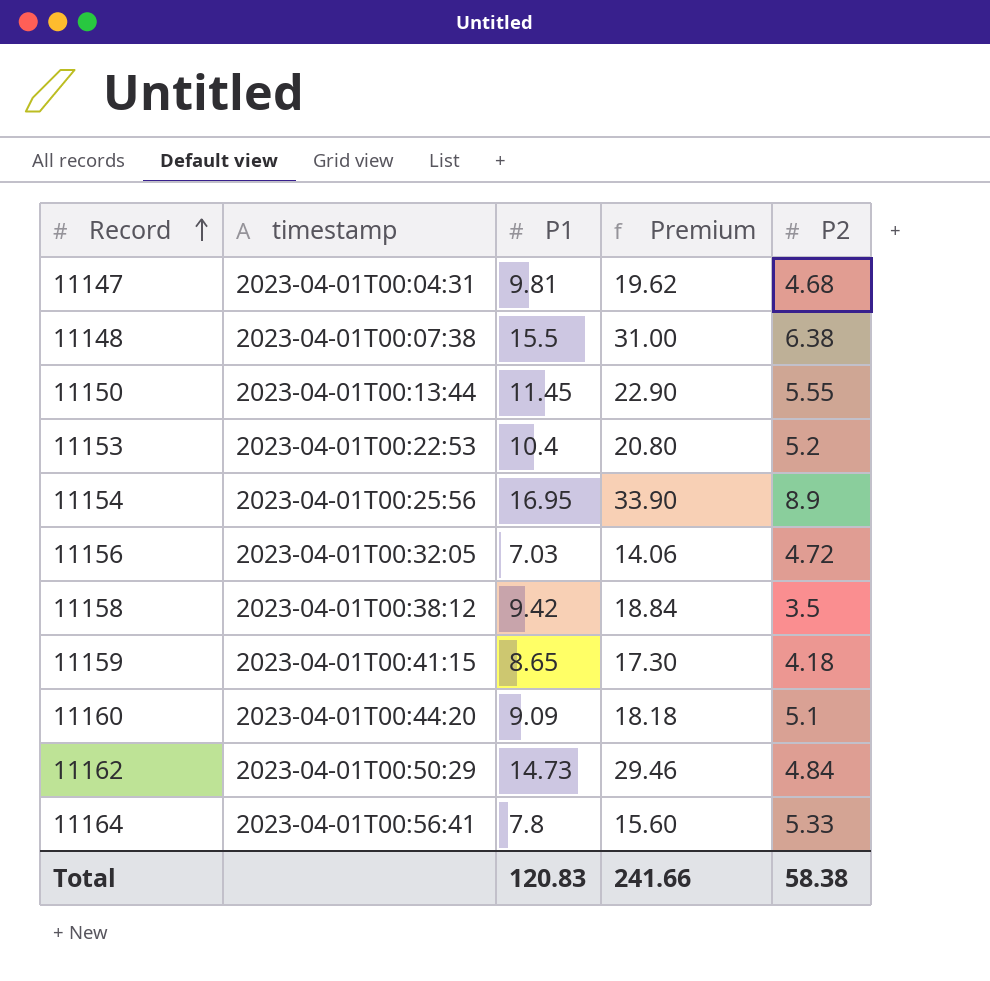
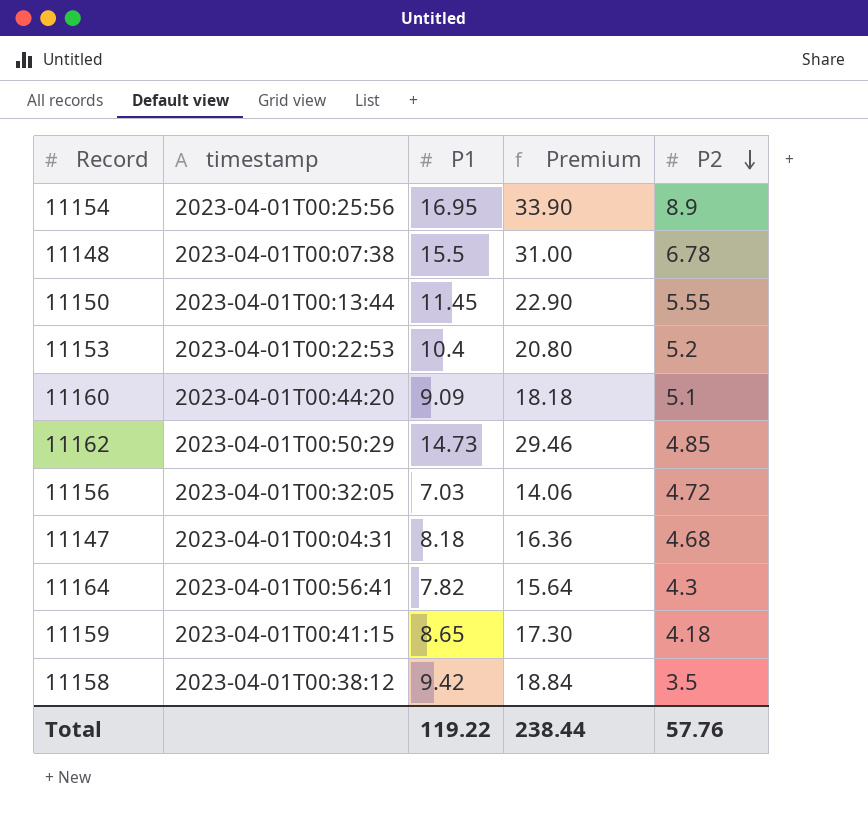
row order: Record ascending -> P2 descending
11148 | P2: 6.38 -> 6.78
11162 | P2: 4.84 -> 4.85
11147 | P1: 9.81 -> 8.18
11147 | Premium: 19.62 -> 16.36
11164 | P1: 7.8 -> 7.82
11164 | Premium: 15.60 -> 15.64
11164 | P2: 5.33 -> 4.3
Total | P1: 120.83 -> 119.22
Total | Premium: 241.66 -> 238.44
Total | P2: 58.38 -> 57.76

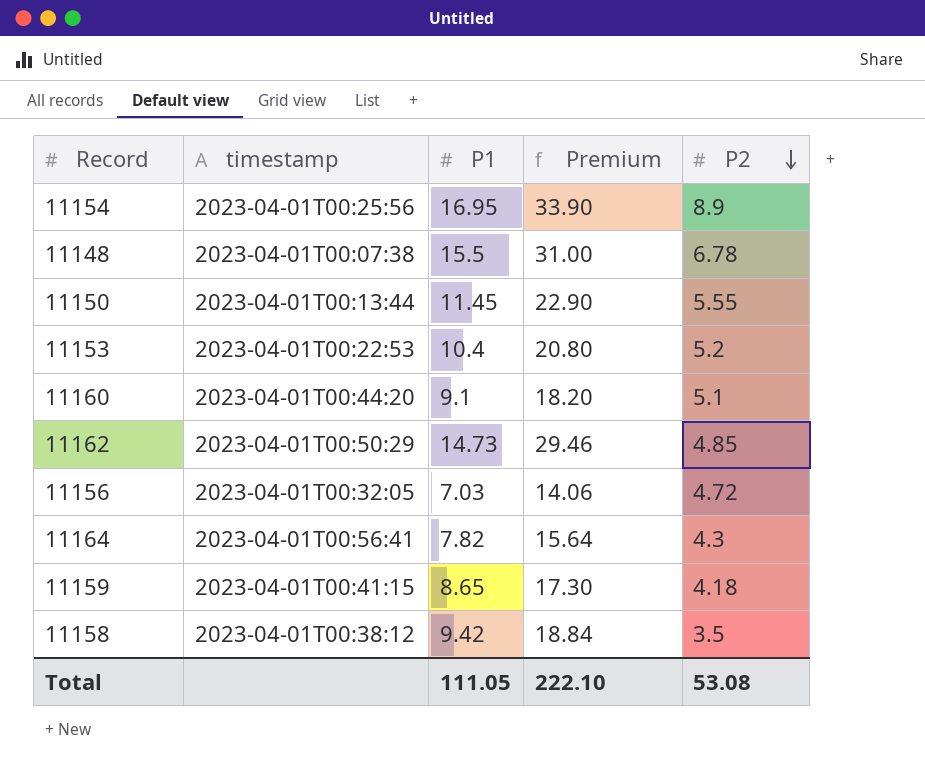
row 11147: 2023-04-01T00:04:31 | 8.18 | 16.36 | 4.68 -> none
11160 | P1: 9.09 -> 9.1
11160 | Premium: 18.18 -> 18.20
Total | P1: 119.22 -> 111.05
Total | Premium: 238.44 -> 222.10
Total | P2: 57.76 -> 53.08

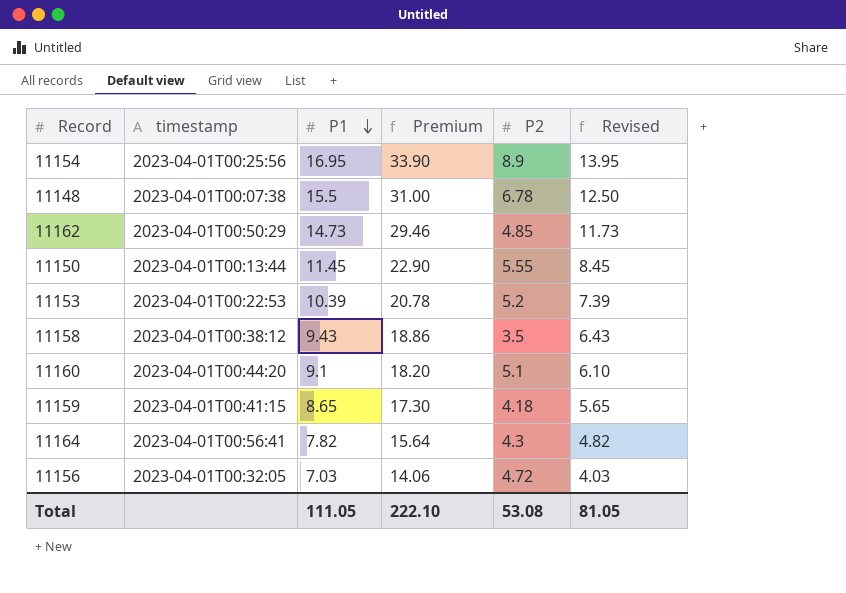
row order: P2 descending -> P1 descending
column Revised | formula: none -> [P1] - 3
11153 | P1: 10.4 -> 10.39
11153 | Premium: 20.80 -> 20.78
11158 | P1: 9.42 -> 9.43
11158 | Premium: 18.84 -> 18.86

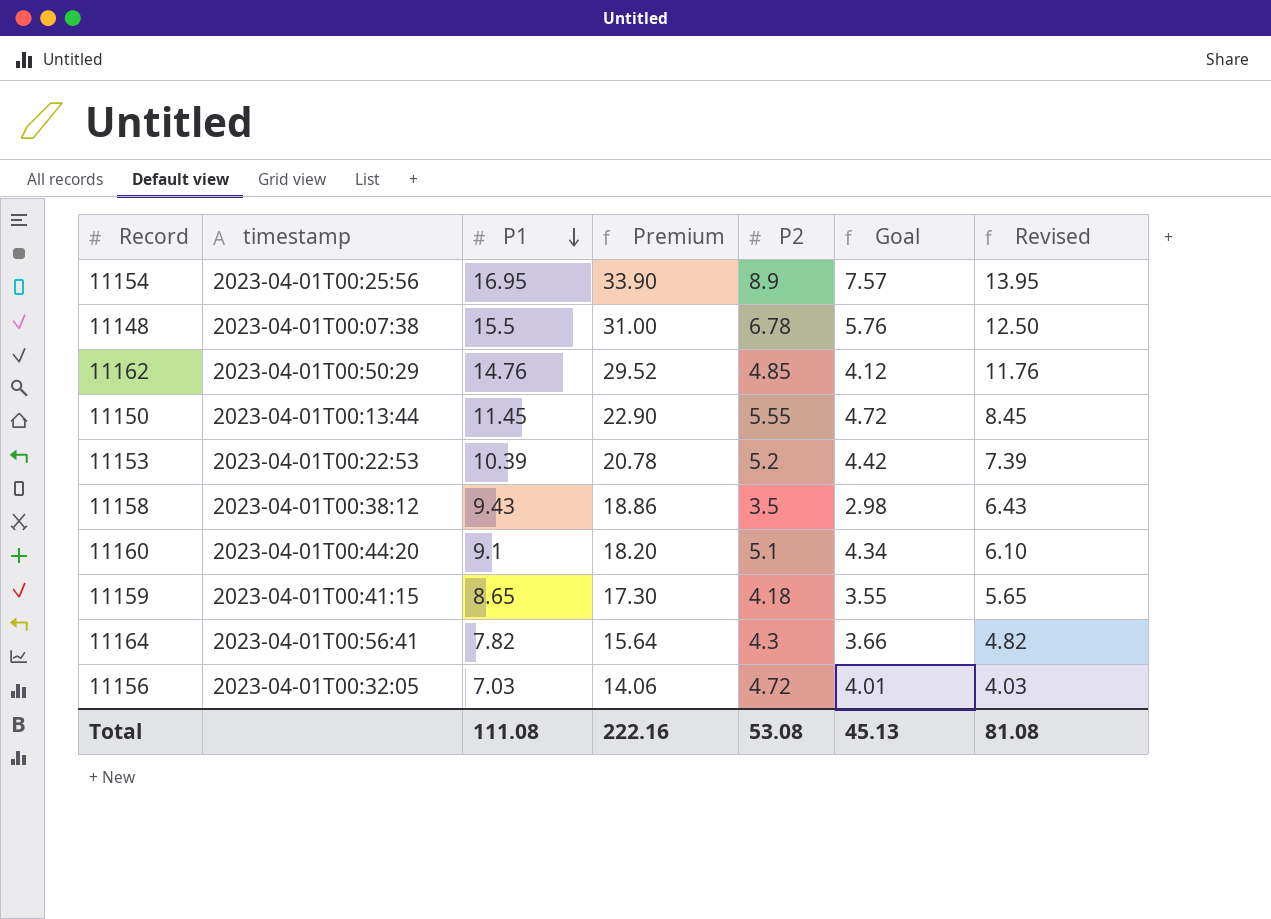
column Goal | formula: none -> [P2] * 0.85
11162 | P1: 14.73 -> 14.76
11162 | Premium: 29.46 -> 29.52
11162 | Revised: 11.73 -> 11.76
Total | P1: 111.05 -> 111.08
Total | Premium: 222.10 -> 222.16
Total | Revised: 81.05 -> 81.08

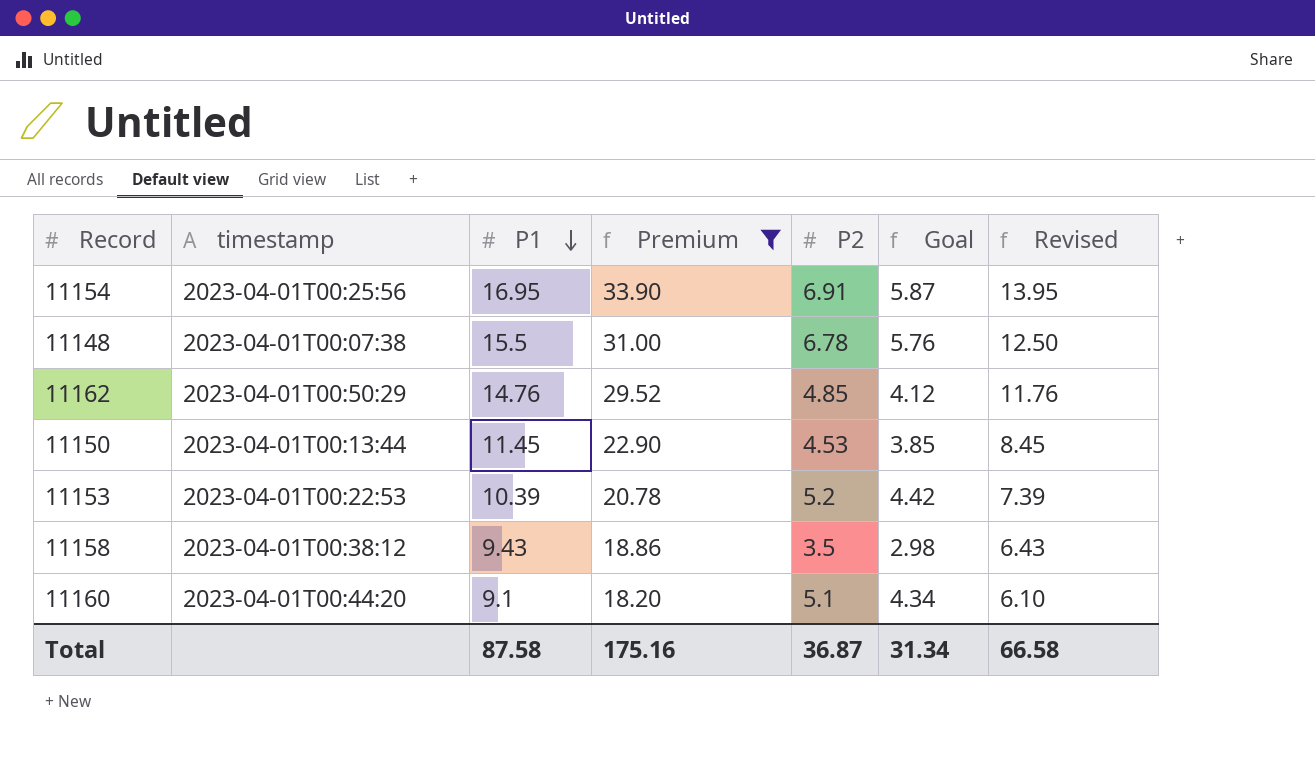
filter: none -> Premium >= 18.20
11154 | P2: 8.9 -> 6.91
11154 | Goal: 7.57 -> 5.87
11150 | P2: 5.55 -> 4.53
11150 | Goal: 4.72 -> 3.85
Total | P1: 111.08 -> 87.58
Total | Premium: 222.16 -> 175.16
Total | P2: 53.08 -> 36.87
Total | Goal: 45.13 -> 31.34
Total | Revised: 81.08 -> 66.58

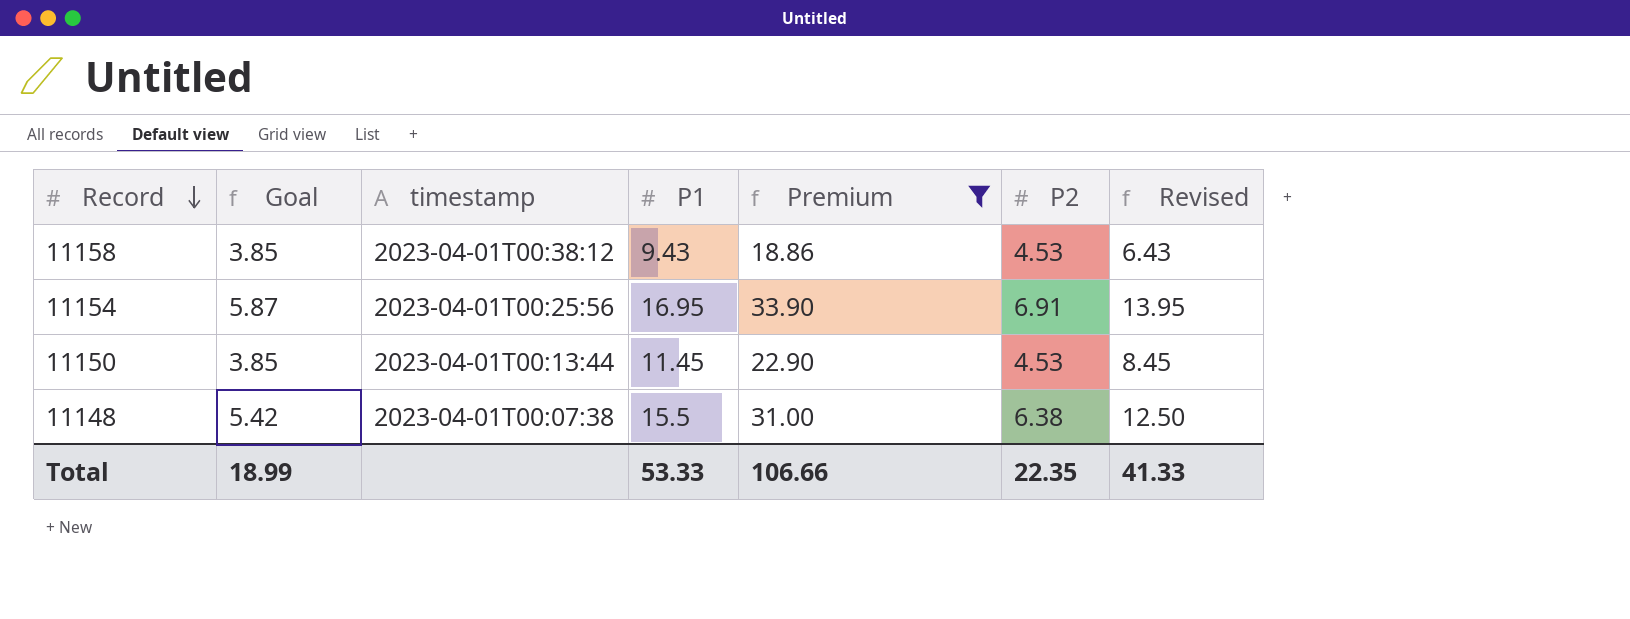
row order: P1 descending -> Record descending
column Goal | position: 6 -> 2
row 11162: 2023-04-01T00:50:29 | 14.76 | 29.52 | 4.85 | 4.12 | 11.76 -> none
row 11153: 2023-04-01T00:22:53 | 10.39 | 20.78 | 5.2 | 4.42 | 7.39 -> none
row 11160: 2023-04-01T00:44:20 | 9.1 | 18.20 | 5.1 | 4.34 | 6.10 -> none
11158 | Goal: 2.98 -> 3.85
11158 | P2: 3.5 -> 4.53
11148 | Goal: 5.76 -> 5.42
11148 | P2: 6.78 -> 6.38
Total | Goal: 31.34 -> 18.99
Total | P1: 87.58 -> 53.33
Total | Premium: 175.16 -> 106.66
Total | P2: 36.87 -> 22.35
Total | Revised: 66.58 -> 41.33

